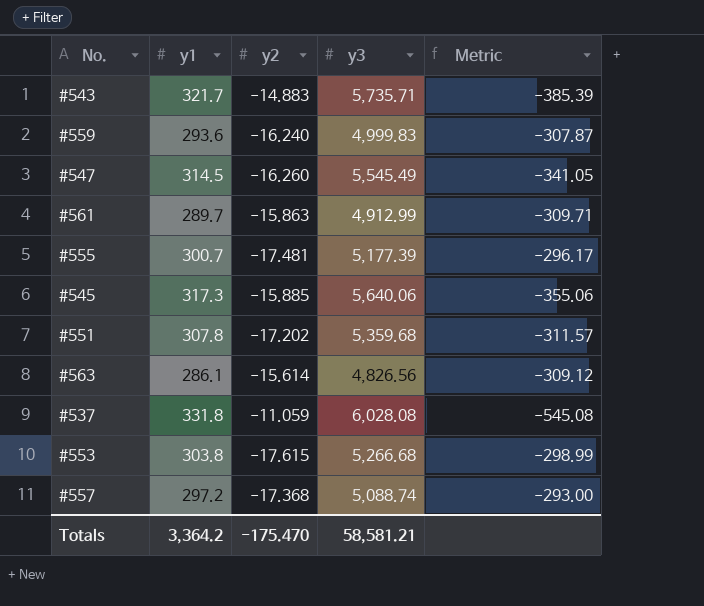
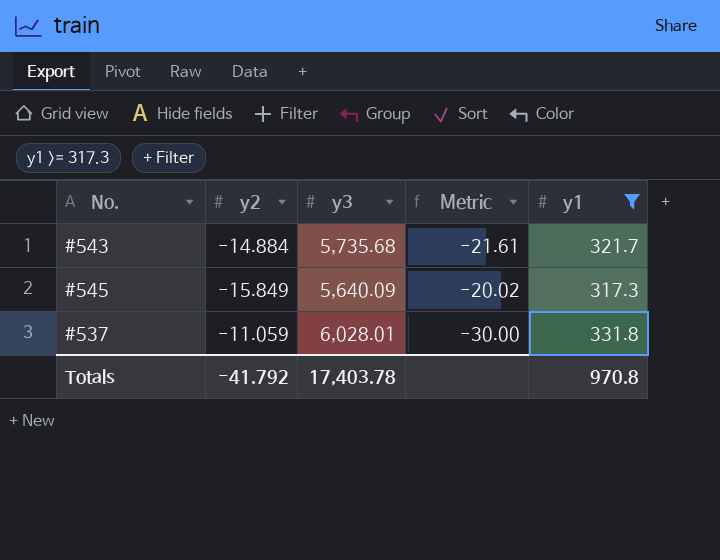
filter: none -> y1 >= 317.3
column Metric | formula: [y3] / [y2] -> [y1] / [y2]
column y1 | position: 2 -> 5
#543 | y2: -14.883 -> -14.884
#543 | y3: 5,735.71 -> 5,735.68
#545 | y2: -15.885 -> -15.849
#545 | y3: 5,640.06 -> 5,640.09
#537 | y3: 6,028.08 -> 6,028.01
Totals | y2: -175.470 -> -41.792
Totals | y3: 58,581.21 -> 17,403.78
Totals | y1: 3,364.2 -> 970.8

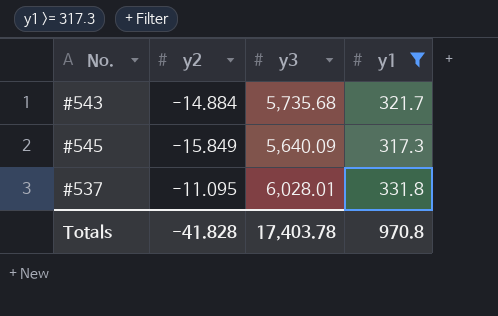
column Metric | formula: [y1] / [y2] -> none
#537 | y2: -11.059 -> -11.095
Totals | y2: -41.792 -> -41.828

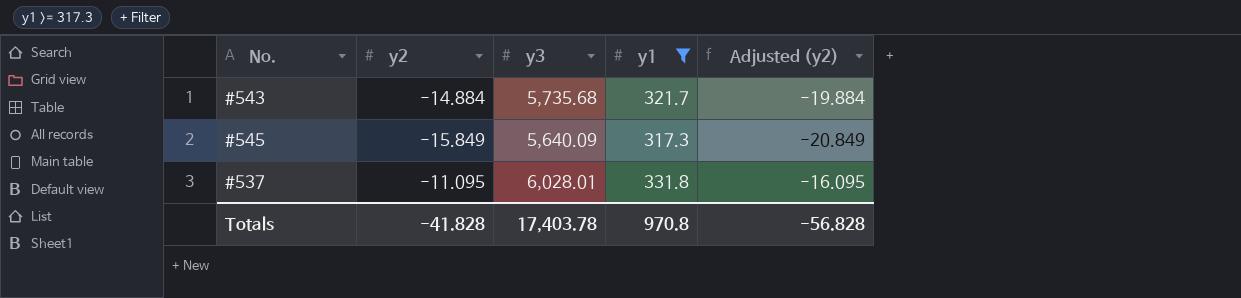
column Adjusted (y2) | formula: none -> [y2] - 5

